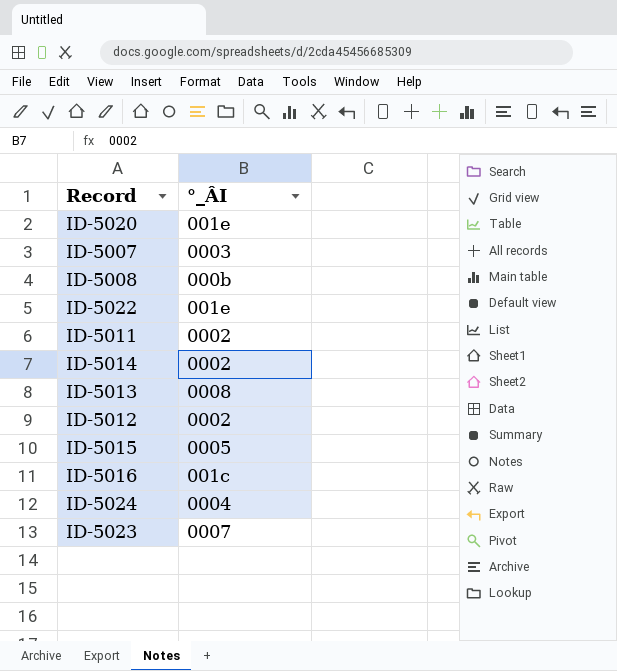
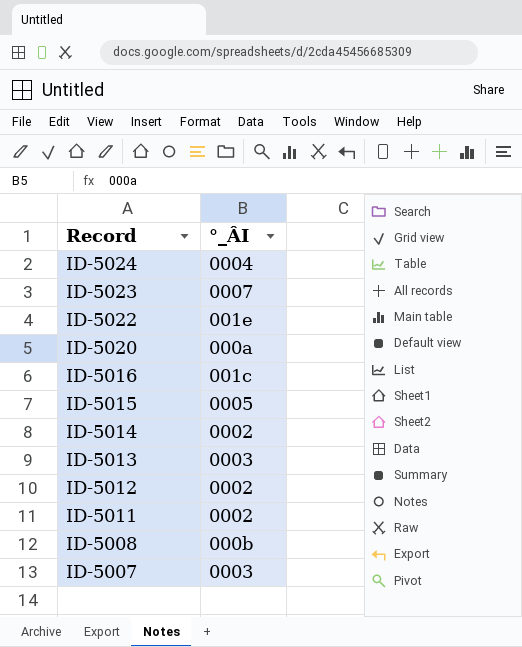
row order: none -> Record descending
ID-5020 | °_ÂI: 001e -> 000a
ID-5013 | °_ÂI: 0008 -> 0003

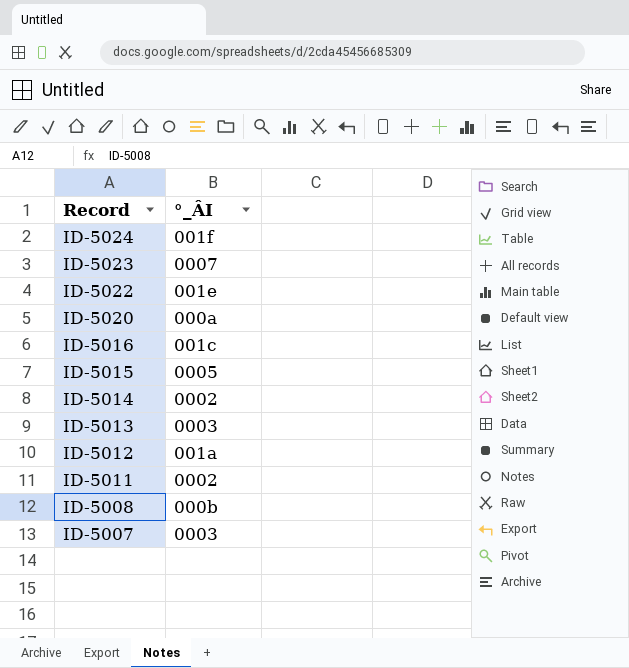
ID-5024 | °_ÂI: 0004 -> 001f
ID-5012 | °_ÂI: 0002 -> 001a

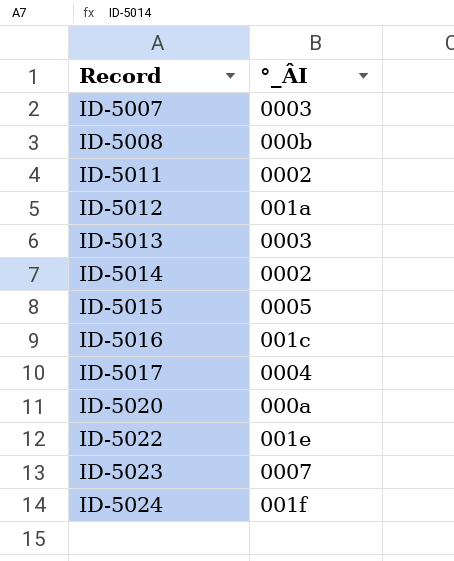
row order: Record descending -> Record ascending
row ID-5017: none -> 0004

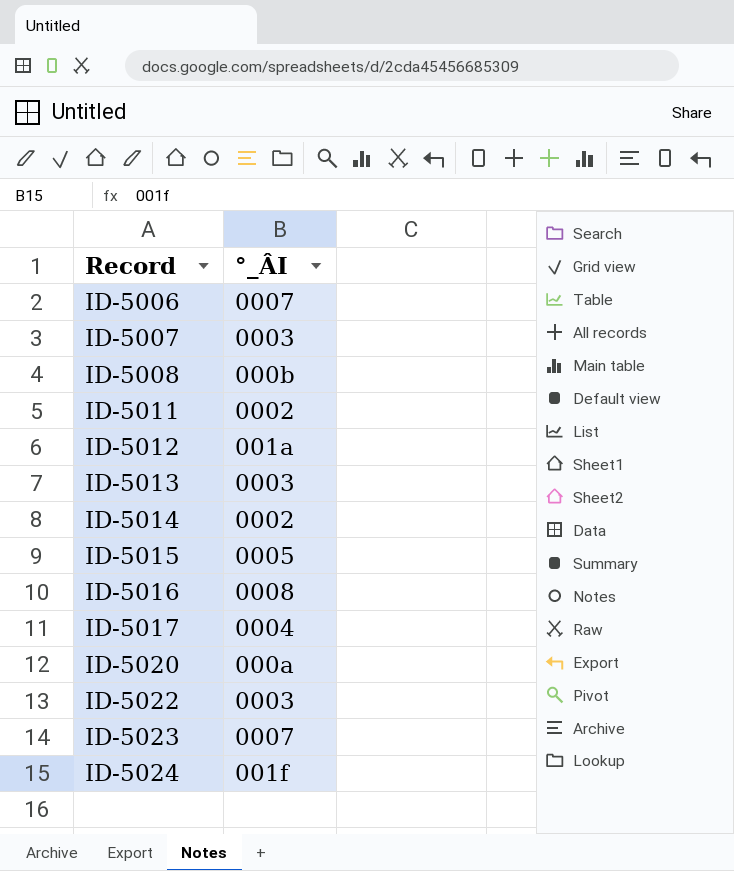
row ID-5006: none -> 0007
ID-5016 | °_ÂI: 001c -> 0008
ID-5022 | °_ÂI: 001e -> 0003

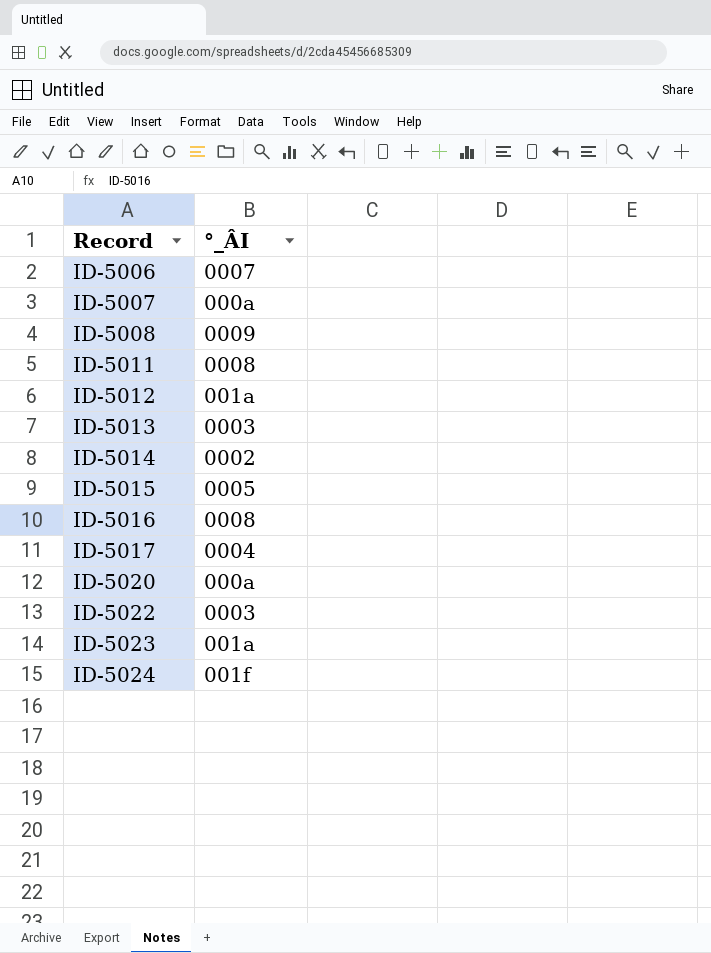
ID-5007 | °_ÂI: 0003 -> 000a
ID-5008 | °_ÂI: 000b -> 0009
ID-5011 | °_ÂI: 0002 -> 0008
ID-5023 | °_ÂI: 0007 -> 001a

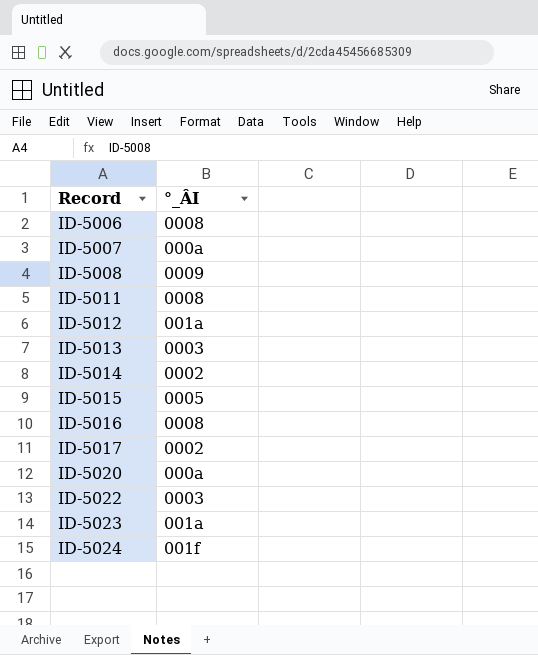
ID-5006 | °_ÂI: 0007 -> 0008
ID-5017 | °_ÂI: 0004 -> 0002

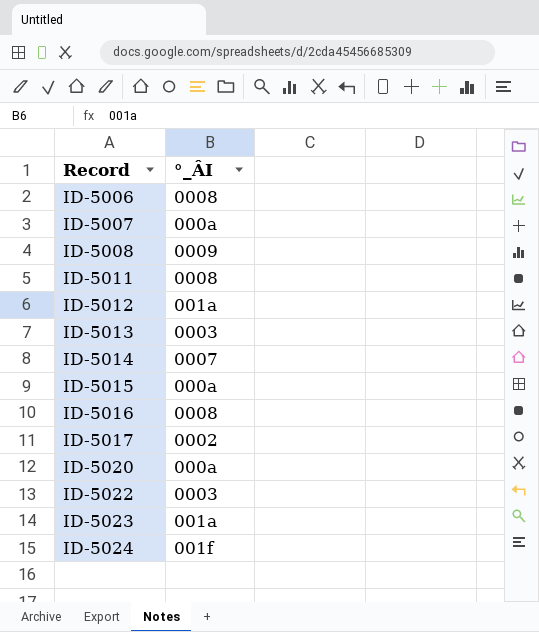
ID-5014 | °_ÂI: 0002 -> 0007
ID-5015 | °_ÂI: 0005 -> 000a

